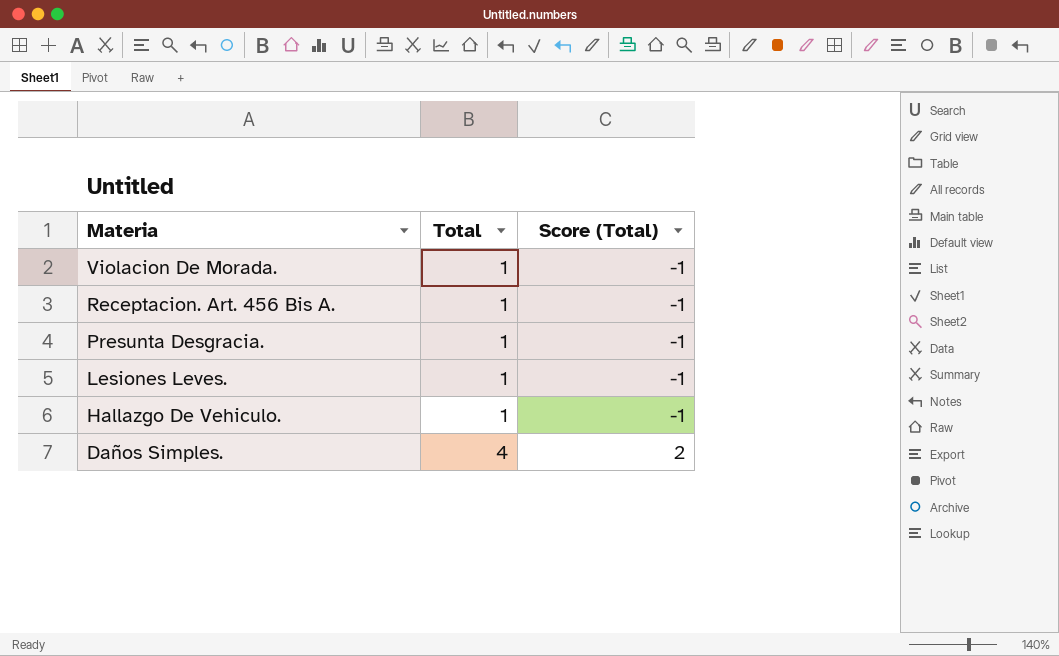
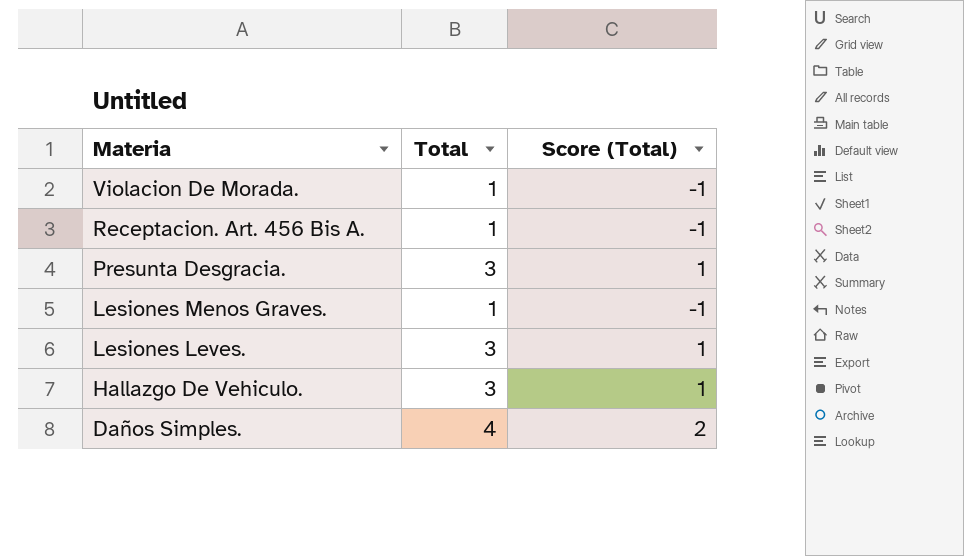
Presunta Desgracia. | Total: 1 -> 3
Presunta Desgracia. | Score (Total): -1 -> 1
row Lesiones Menos Graves.: none -> 1 | -1
Lesiones Leves. | Total: 1 -> 3
Lesiones Leves. | Score (Total): -1 -> 1
Hallazgo De Vehiculo. | Total: 1 -> 3
Hallazgo De Vehiculo. | Score (Total): -1 -> 1

